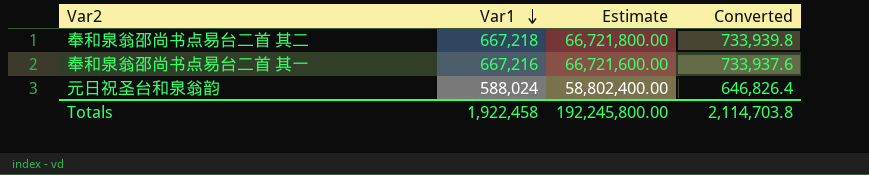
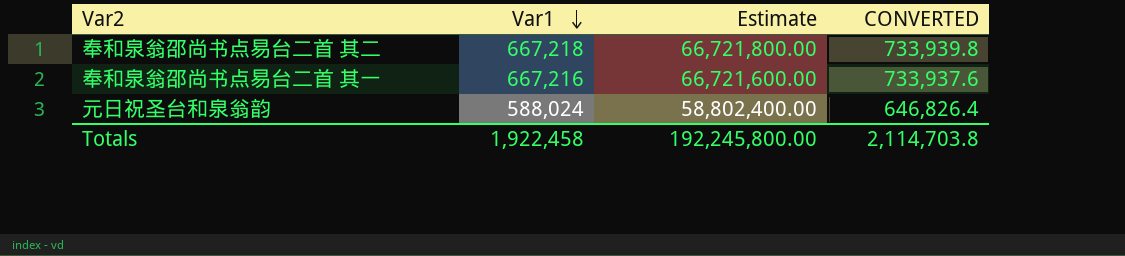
column name: Converted -> CONVERTED

